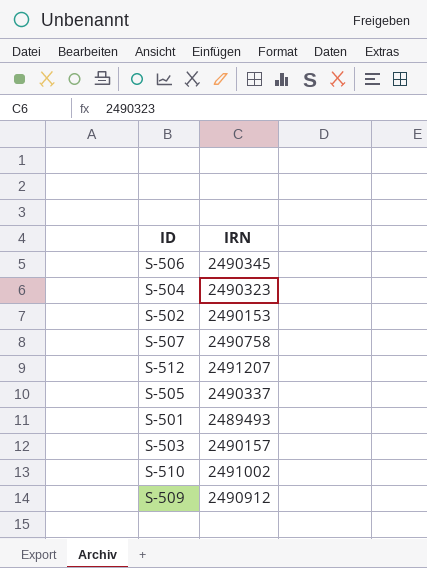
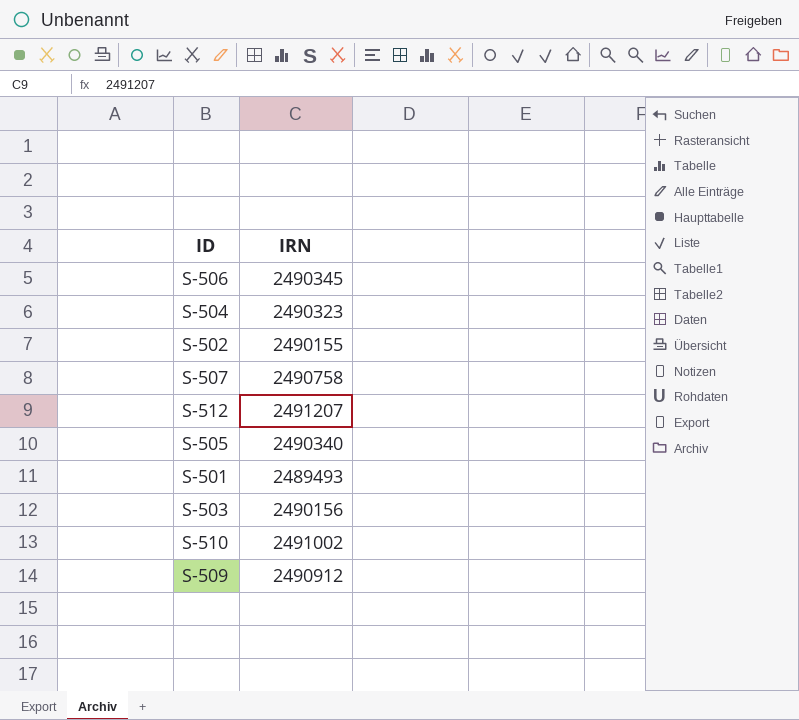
S-502 | IRN: 2490153 -> 2490155
S-505 | IRN: 2490337 -> 2490340
S-503 | IRN: 2490157 -> 2490156

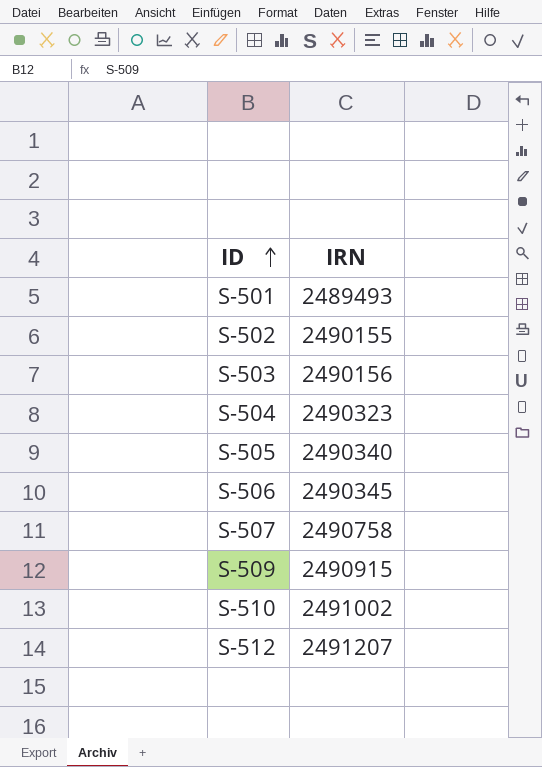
row order: none -> ID ascending
S-509 | IRN: 2490912 -> 2490915

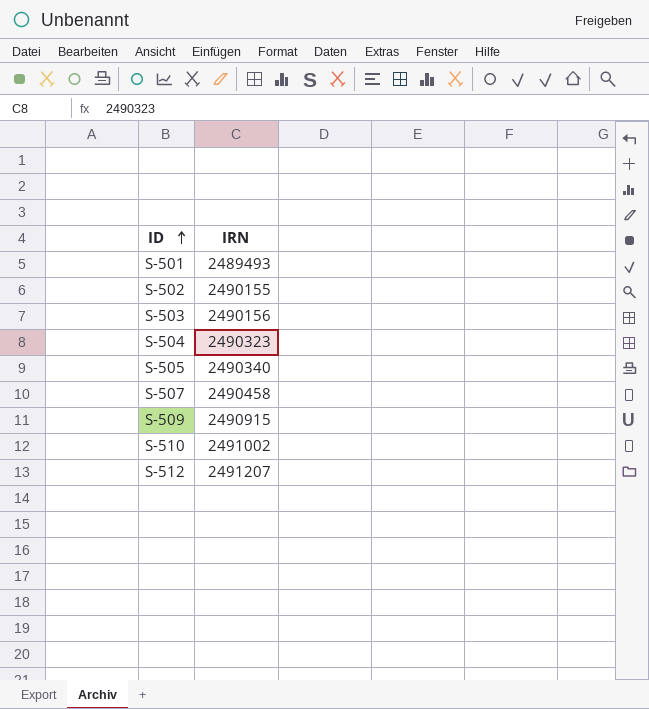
row S-506: 2490345 -> none
S-507 | IRN: 2490758 -> 2490458

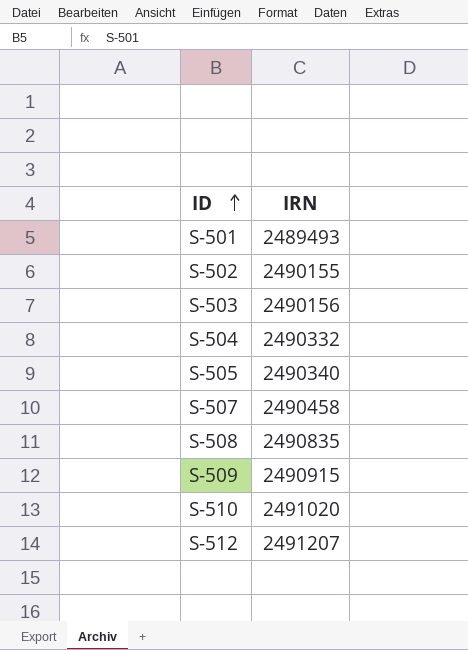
S-504 | IRN: 2490323 -> 2490332
row S-508: none -> 2490835
S-510 | IRN: 2491002 -> 2491020

